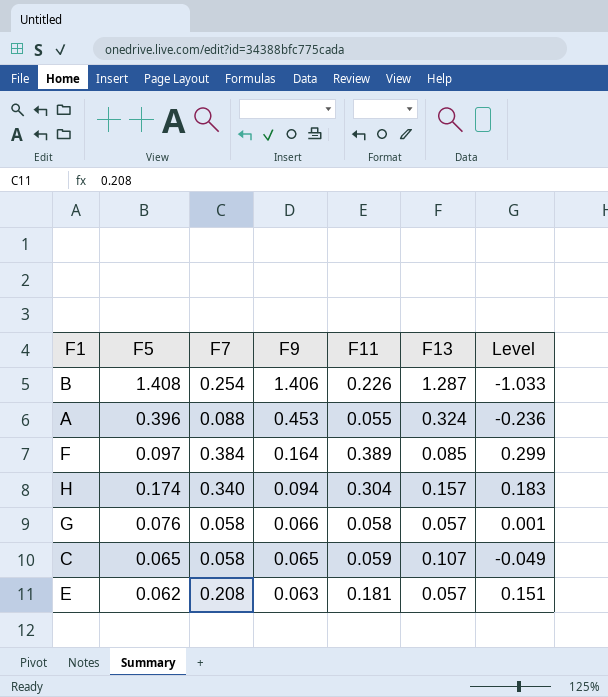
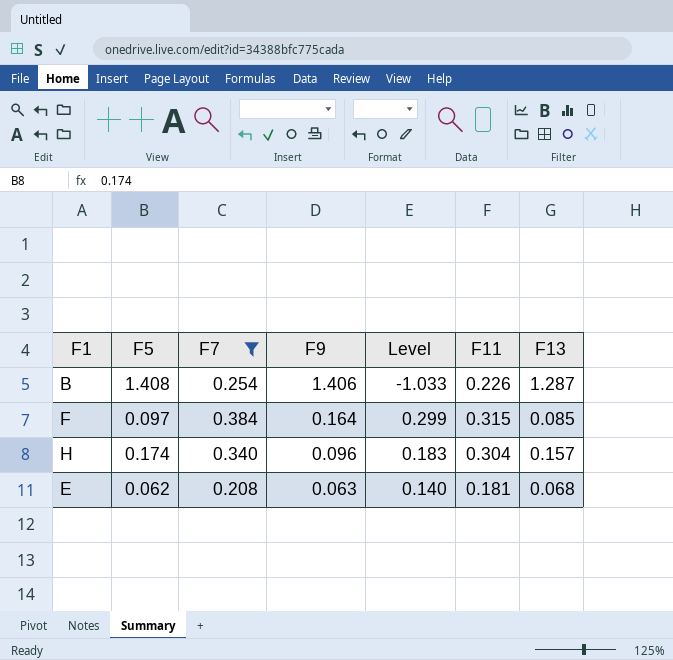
filter: none -> F7 >= 0.208
column Level | position: 7 -> 5
F | F11: 0.389 -> 0.315
H | F9: 0.094 -> 0.096
E | Level: 0.151 -> 0.140
E | F13: 0.057 -> 0.068

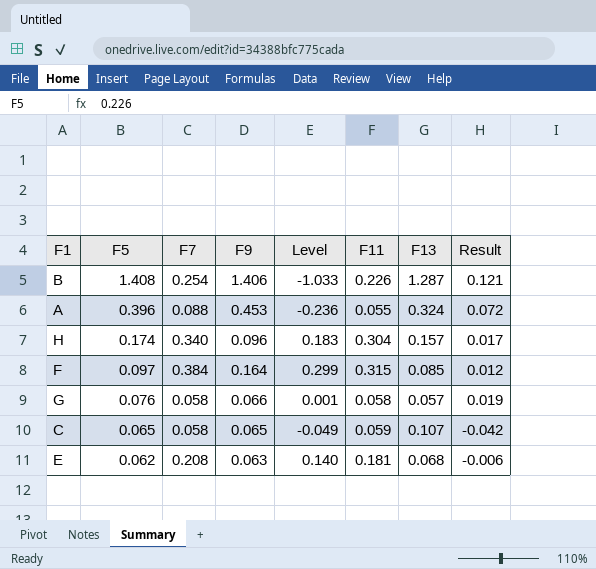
filter: F7 >= 0.208 -> none
row order: F9 descending -> F5 descending
column Result | formula: none -> [F5] - [F13]

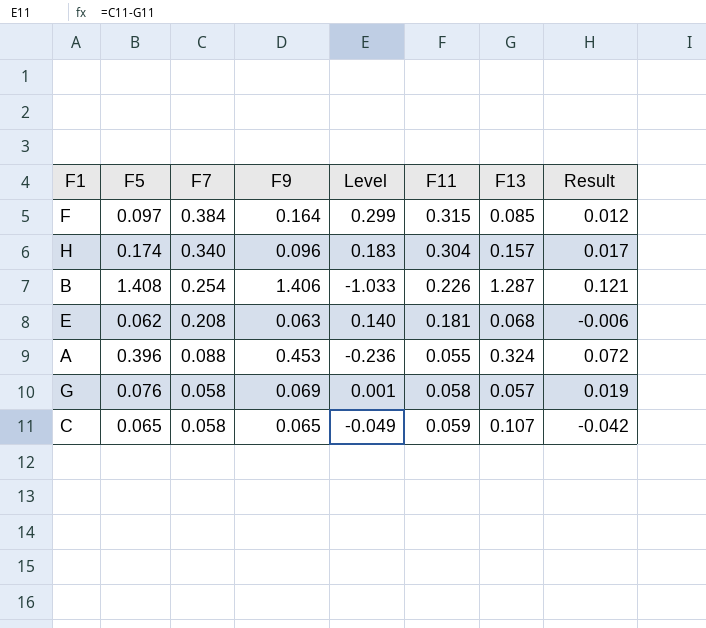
row order: F5 descending -> F7 descending
G | F9: 0.066 -> 0.069

